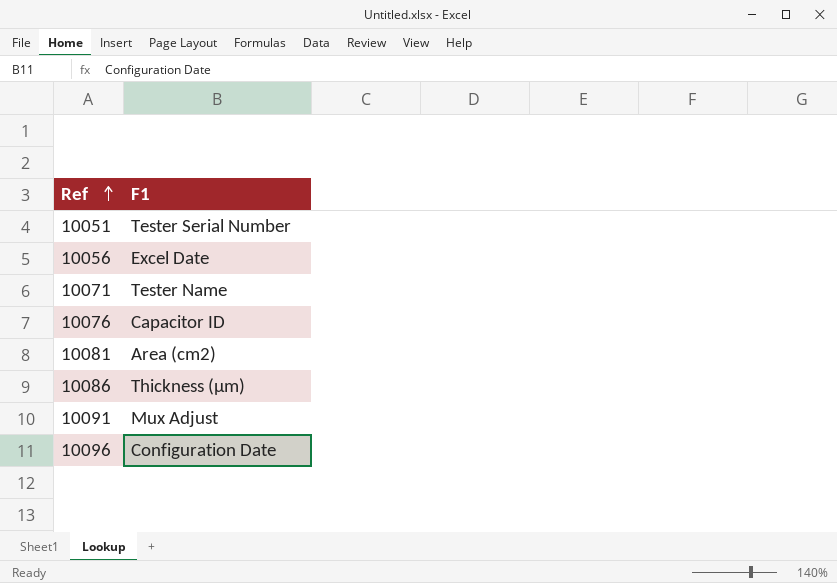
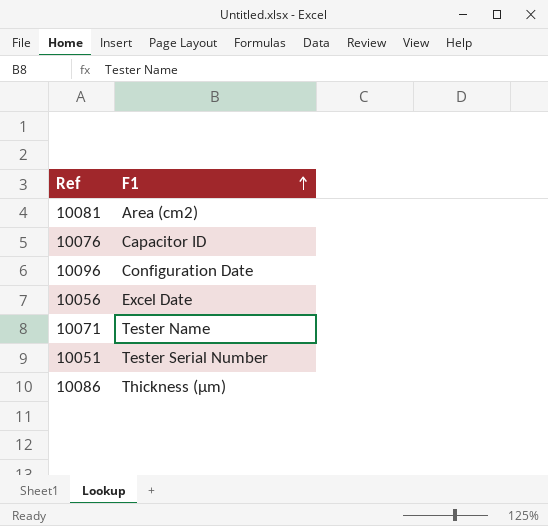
row order: Ref ascending -> F1 ascending
row 10091: Mux Adjust -> none

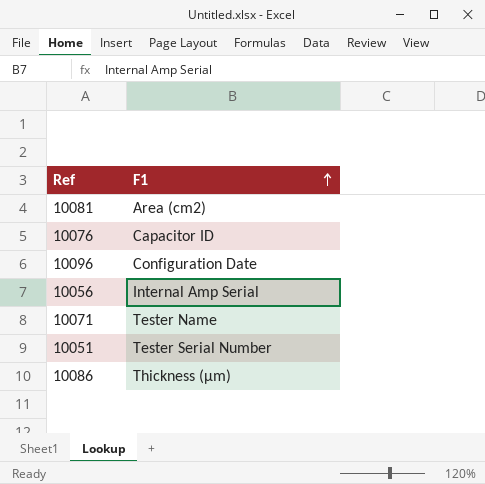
10056 | F1: Excel Date -> Internal Amp Serial

